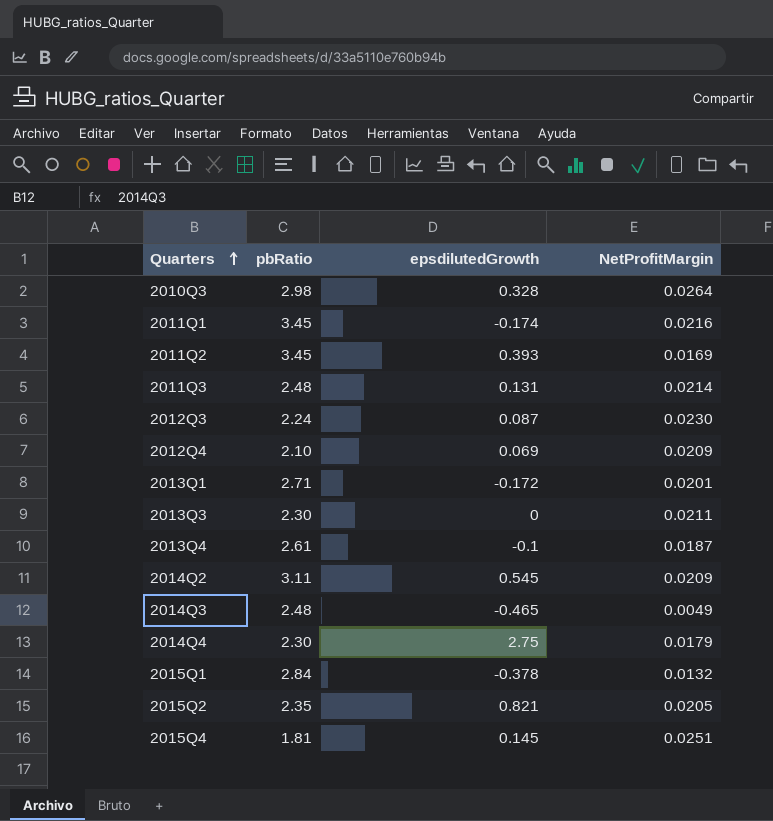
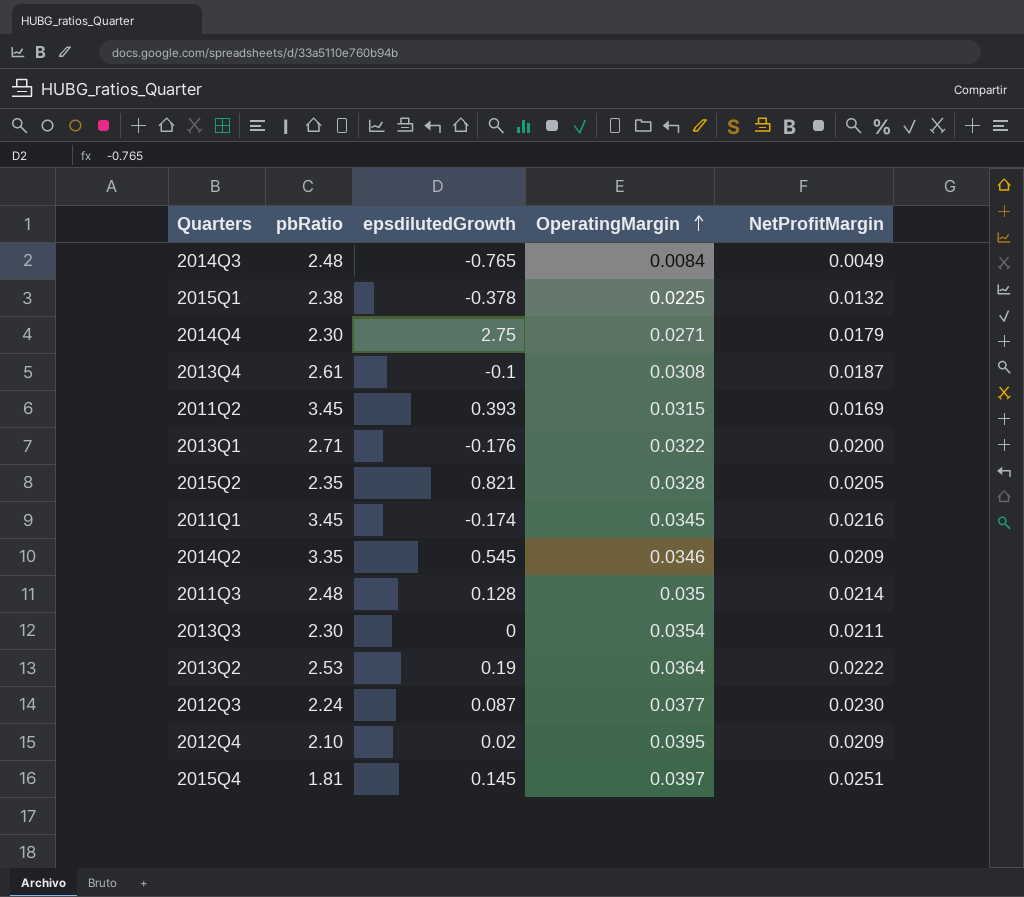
row order: Quarters ascending -> OperatingMargin ascending
column OperatingMargin | position: none -> 4
row 2010Q3: 2.98 | 0.328 | 0.0264 -> none
2014Q3 | epsdilutedGrowth: -0.465 -> -0.765
2015Q1 | pbRatio: 2.84 -> 2.38
2013Q1 | epsdilutedGrowth: -0.172 -> -0.176
2013Q1 | NetProfitMargin: 0.0201 -> 0.0200
2014Q2 | pbRatio: 3.11 -> 3.35
2011Q3 | epsdilutedGrowth: 0.131 -> 0.128
row 2013Q2: none -> 2.53 | 0.19 | 0.0364 | 0.0222
2012Q4 | epsdilutedGrowth: 0.069 -> 0.02

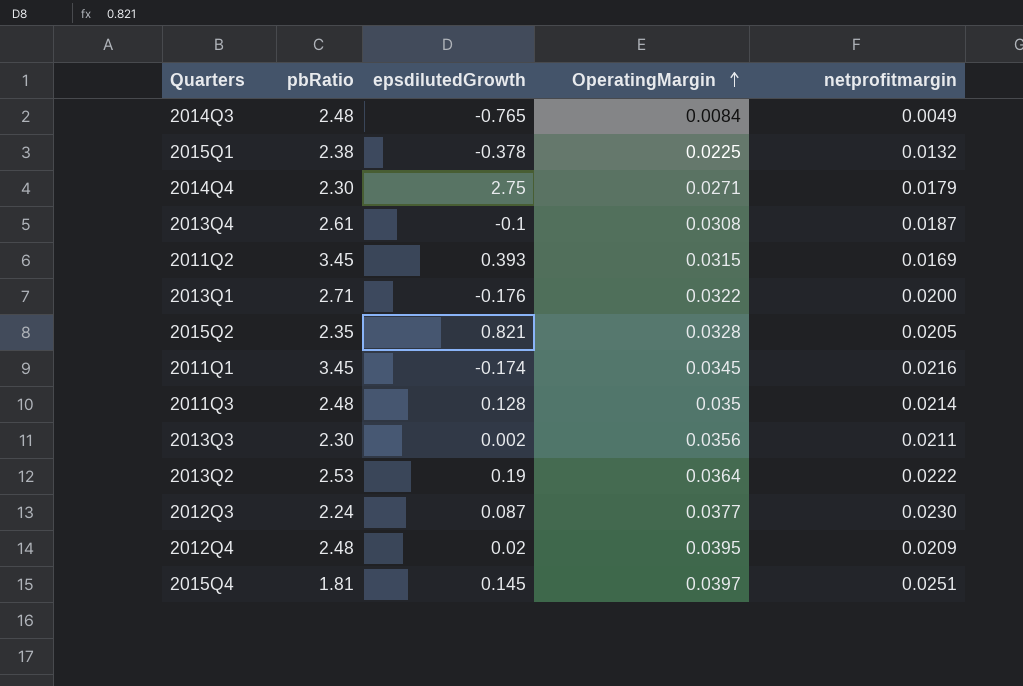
column name: NetProfitMargin -> netprofitmargin
row 2014Q2: 3.35 | 0.545 | 0.0346 | 0.0209 -> none
2013Q3 | epsdilutedGrowth: 0 -> 0.002
2013Q3 | OperatingMargin: 0.0354 -> 0.0356
2012Q4 | pbRatio: 2.10 -> 2.48

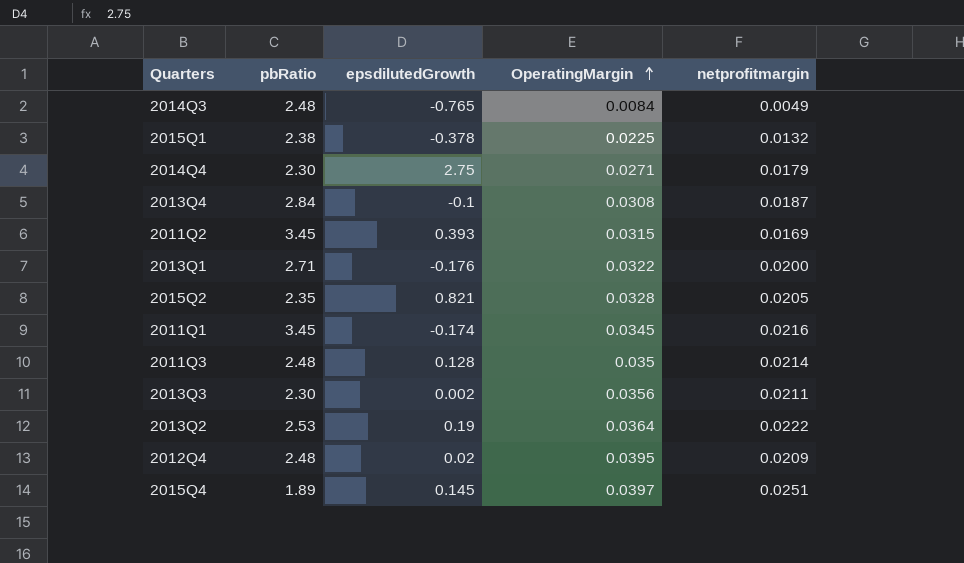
row 2012Q3: 2.24 | 0.087 | 0.0377 | 0.0230 -> none
2013Q4 | pbRatio: 2.61 -> 2.84
2015Q4 | pbRatio: 1.81 -> 1.89

